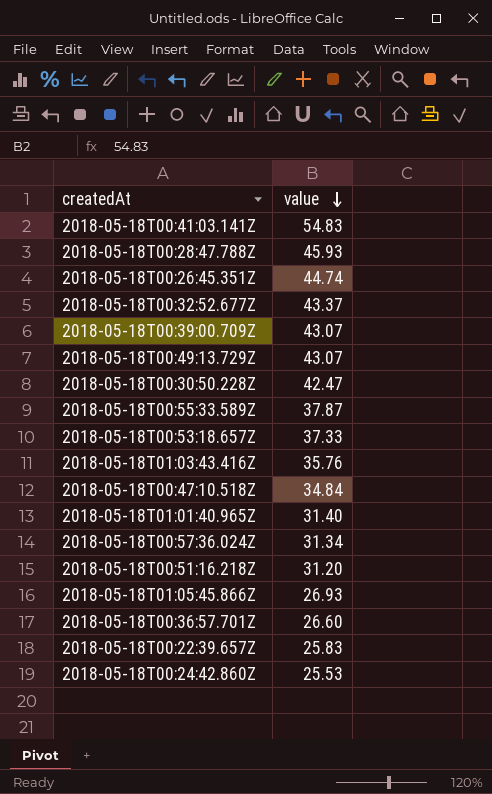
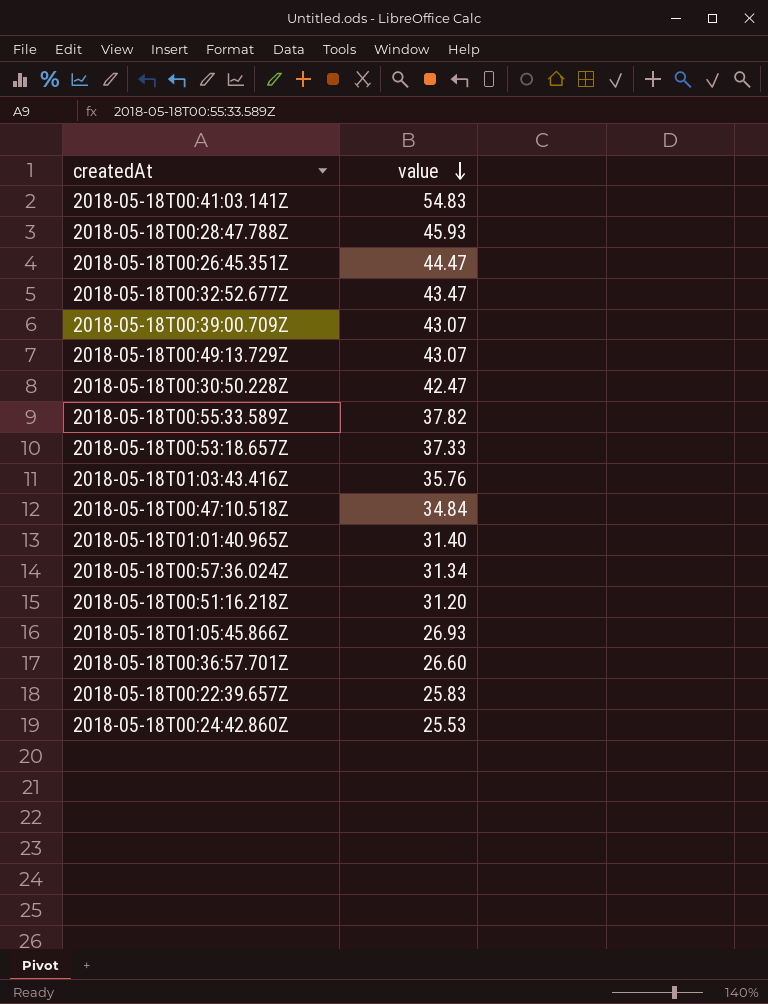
2018-05-18T00:26:45.351Z | value: 44.74 -> 44.47
2018-05-18T00:32:52.677Z | value: 43.37 -> 43.47
2018-05-18T00:55:33.589Z | value: 37.87 -> 37.82

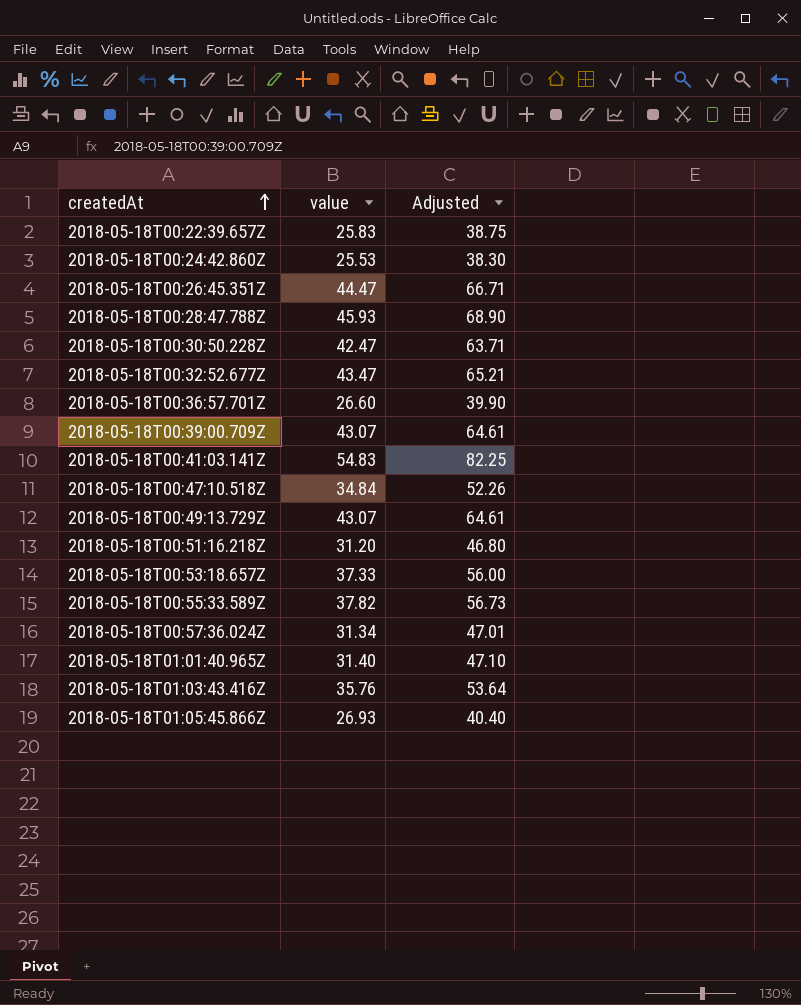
row order: value descending -> createdAt ascending
column Adjusted | formula: none -> [value] * 1.5

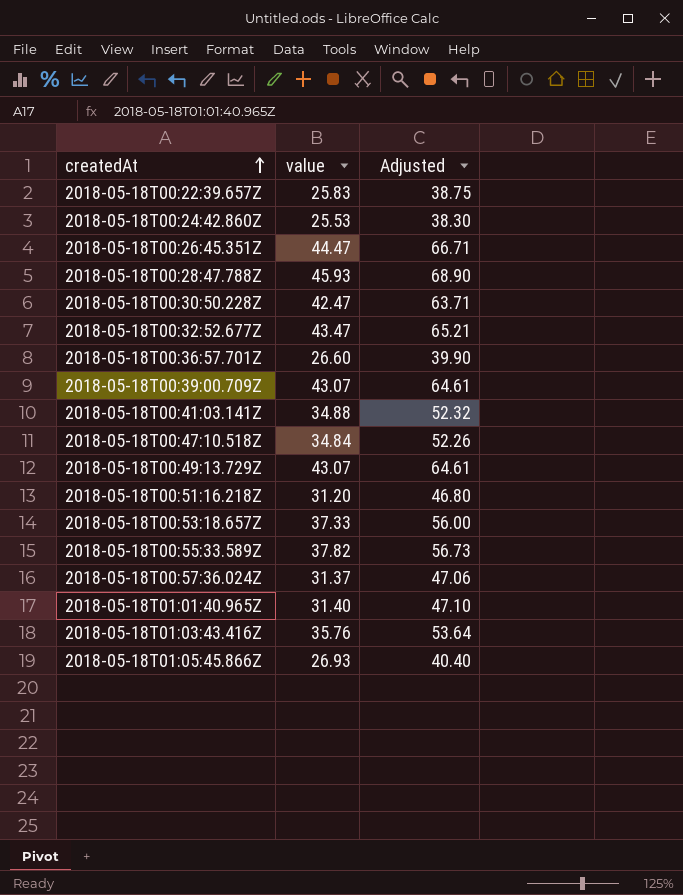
2018-05-18T00:41:03.141Z | value: 54.83 -> 34.88
2018-05-18T00:41:03.141Z | Adjusted: 82.25 -> 52.32
2018-05-18T00:57:36.024Z | value: 31.34 -> 31.37
2018-05-18T00:57:36.024Z | Adjusted: 47.01 -> 47.06

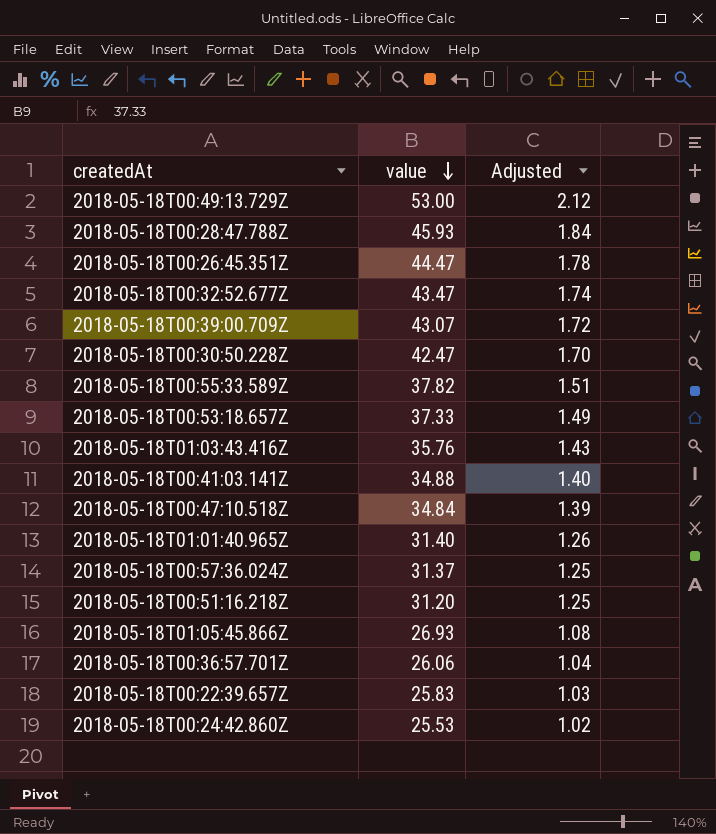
row order: createdAt ascending -> value descending
column Adjusted | formula: [value] * 1.5 -> [value] * 0.04
2018-05-18T00:49:13.729Z | value: 43.07 -> 53.00
2018-05-18T00:36:57.701Z | value: 26.60 -> 26.06

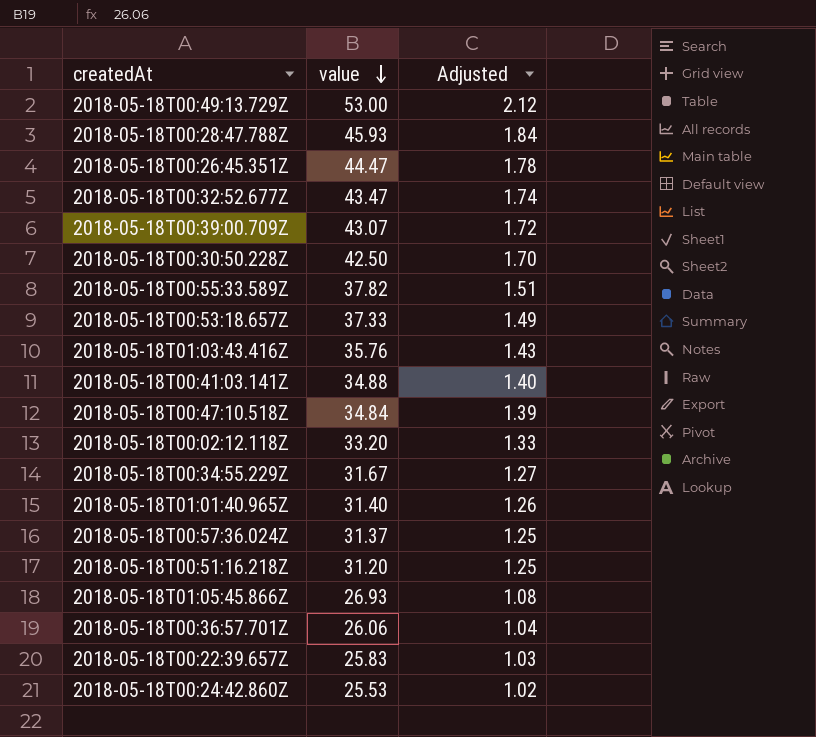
2018-05-18T00:30:50.228Z | value: 42.47 -> 42.50
row 2018-05-18T00:02:12.118Z: none -> 33.20 | 1.33
row 2018-05-18T00:34:55.229Z: none -> 31.67 | 1.27

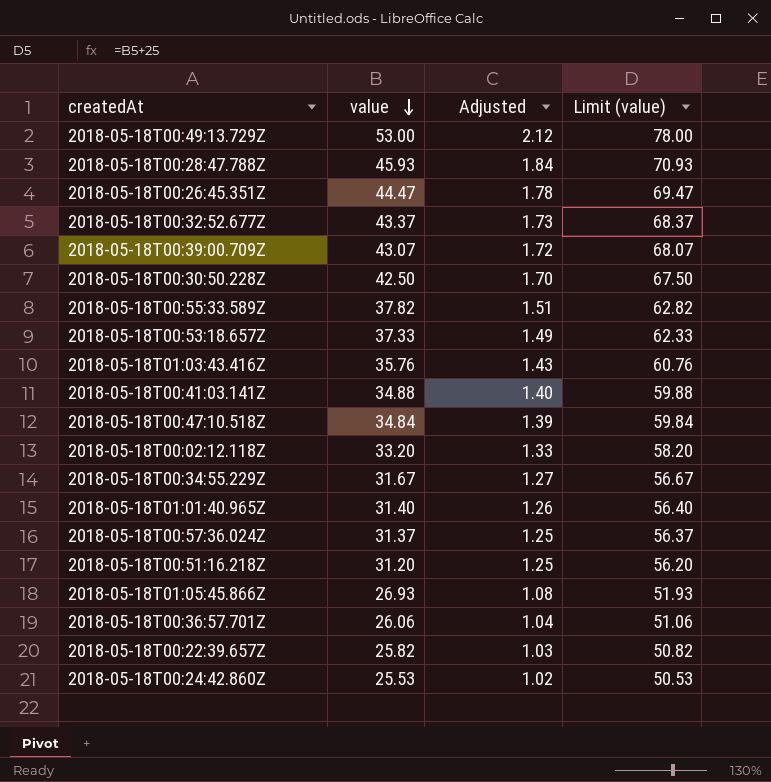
column Limit (value) | formula: none -> [value] + 25
2018-05-18T00:32:52.677Z | value: 43.47 -> 43.37
2018-05-18T00:32:52.677Z | Adjusted: 1.74 -> 1.73
2018-05-18T00:22:39.657Z | value: 25.83 -> 25.82

